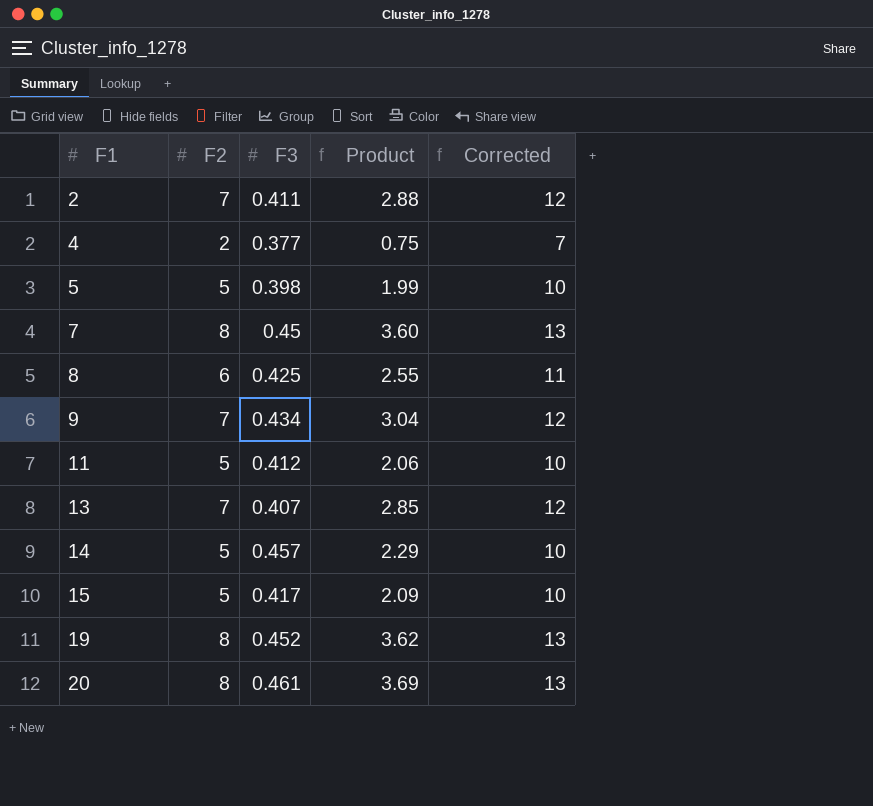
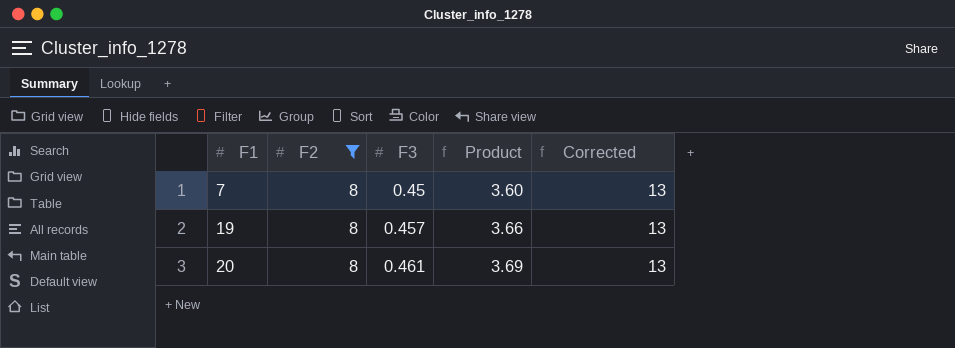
filter: none -> F2 = 8
19 | F3: 0.452 -> 0.457
19 | Product: 3.62 -> 3.66

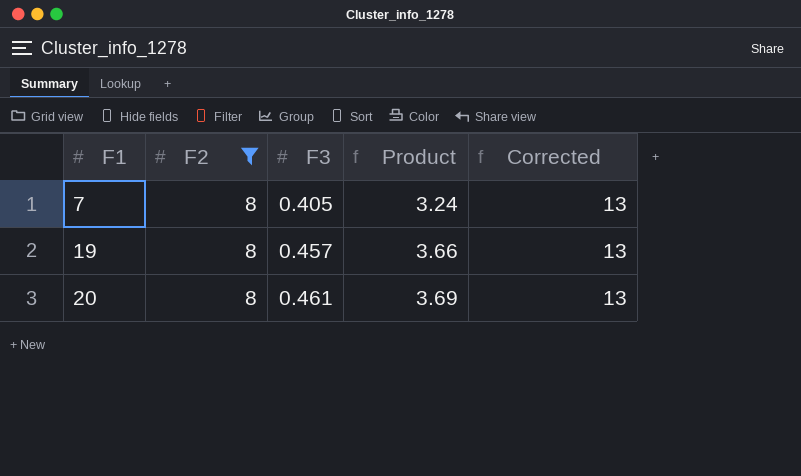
7 | F3: 0.45 -> 0.405
7 | Product: 3.60 -> 3.24

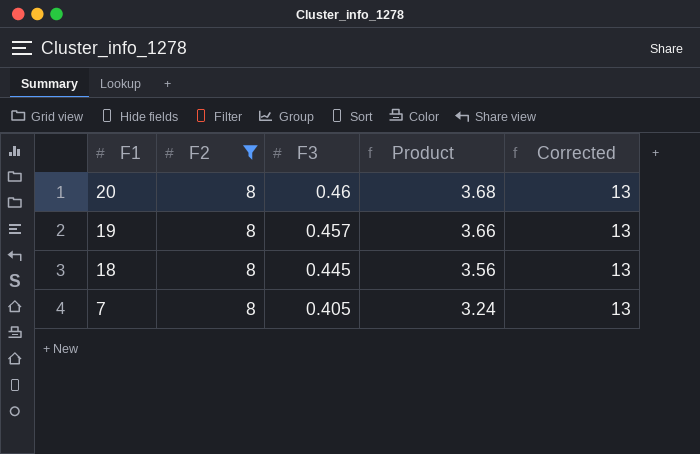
row order: F1 ascending -> F1 descending
20 | F3: 0.461 -> 0.46
20 | Product: 3.69 -> 3.68
row 18: none -> 8 | 0.445 | 3.56 | 13

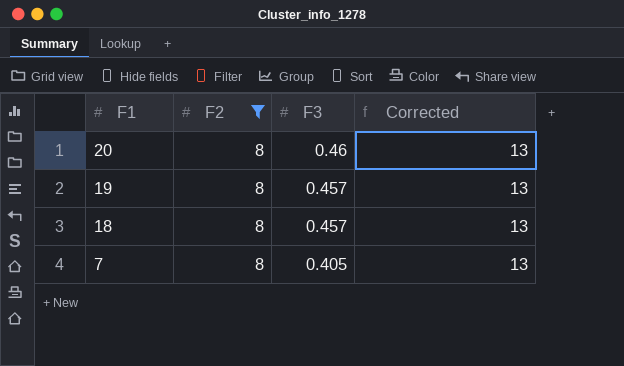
column Product | formula: [F2] * [F3] -> none
18 | F3: 0.445 -> 0.457

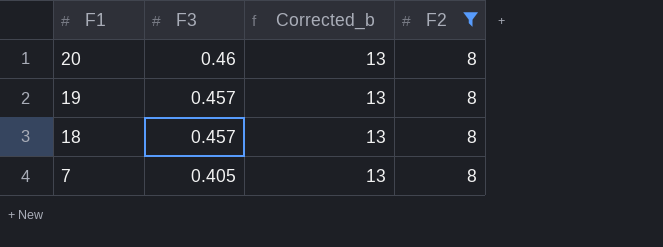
column name: Corrected -> Corrected_b
column F2 | position: 2 -> 4

